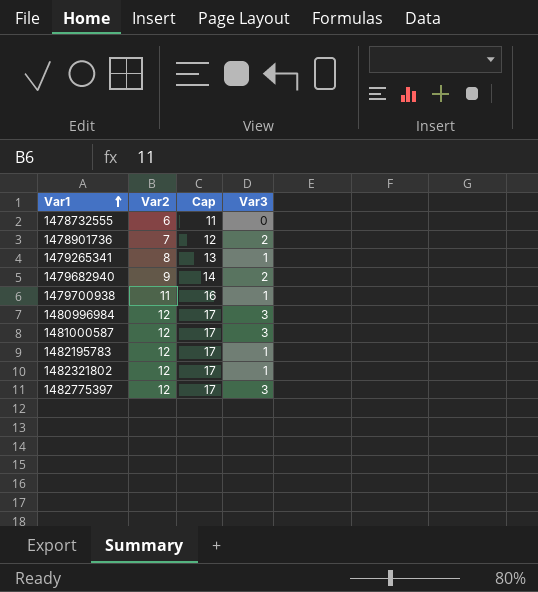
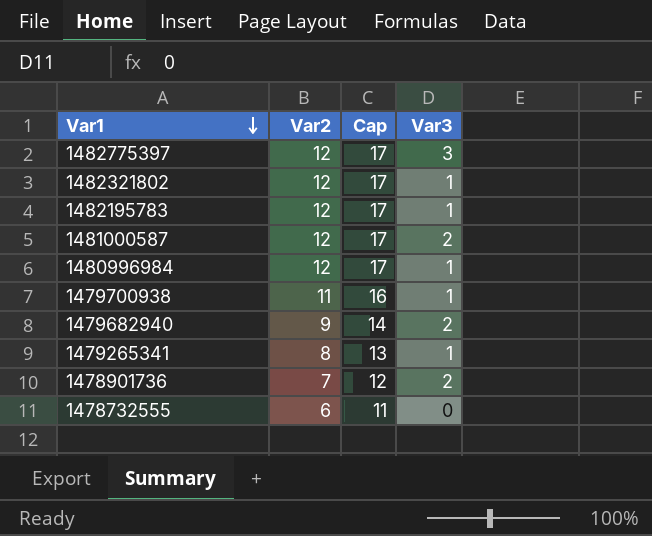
row order: Var1 ascending -> Var1 descending
1481000587 | Var3: 3 -> 2
1480996984 | Var3: 3 -> 1

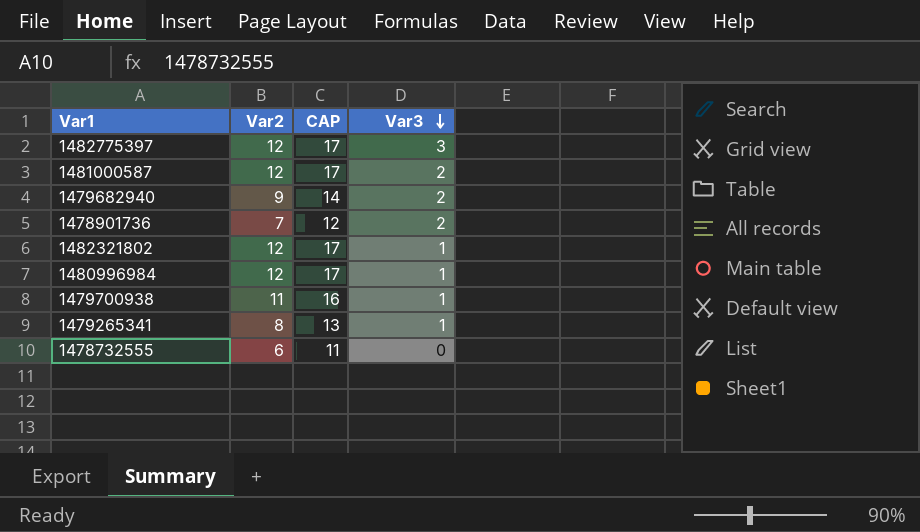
row order: Var1 descending -> Var3 descending
column name: Cap -> CAP
row 1482195783: 12 | 17 | 1 -> none

